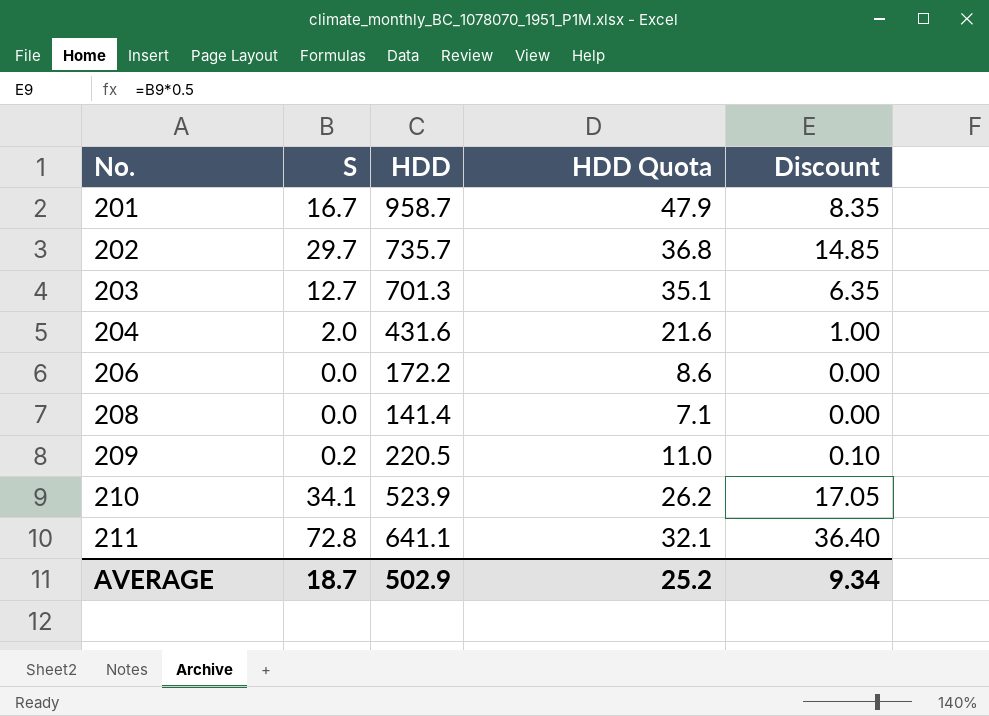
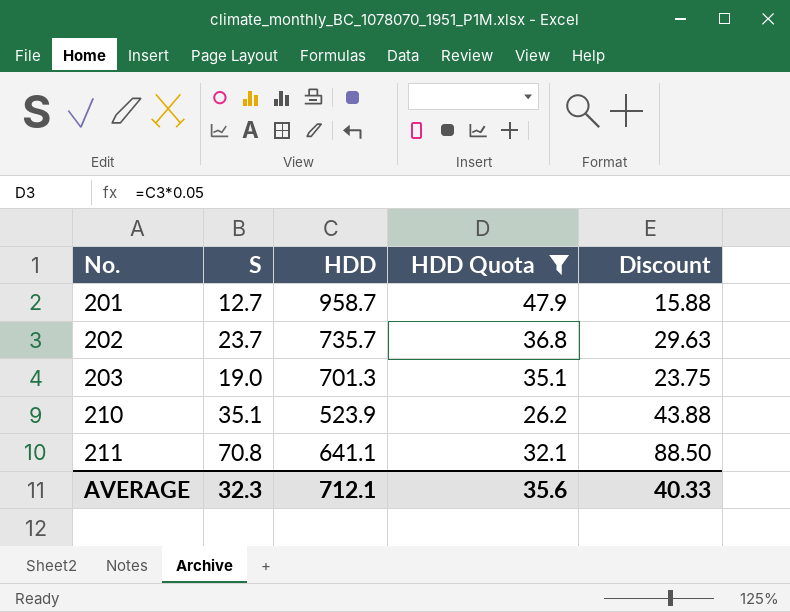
filter: none -> HDD Quota >= 26.2
column Discount | formula: [S] * 0.5 -> [S] * 1.25
201 | S: 16.7 -> 12.7
202 | S: 29.7 -> 23.7
203 | S: 12.7 -> 19.0
210 | S: 34.1 -> 35.1
211 | S: 72.8 -> 70.8
AVERAGE | S: 18.7 -> 32.3
AVERAGE | HDD: 502.9 -> 712.1
AVERAGE | HDD Quota: 25.2 -> 35.6
AVERAGE | Discount: 9.34 -> 40.33

